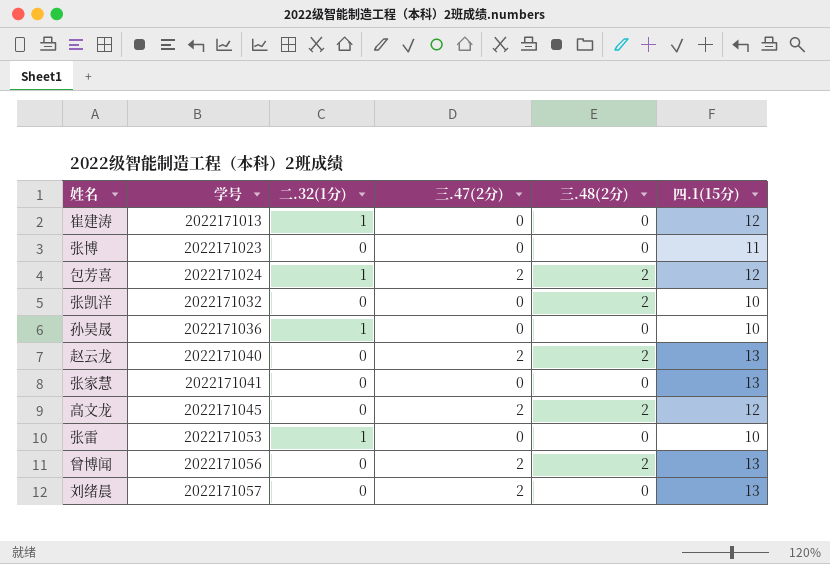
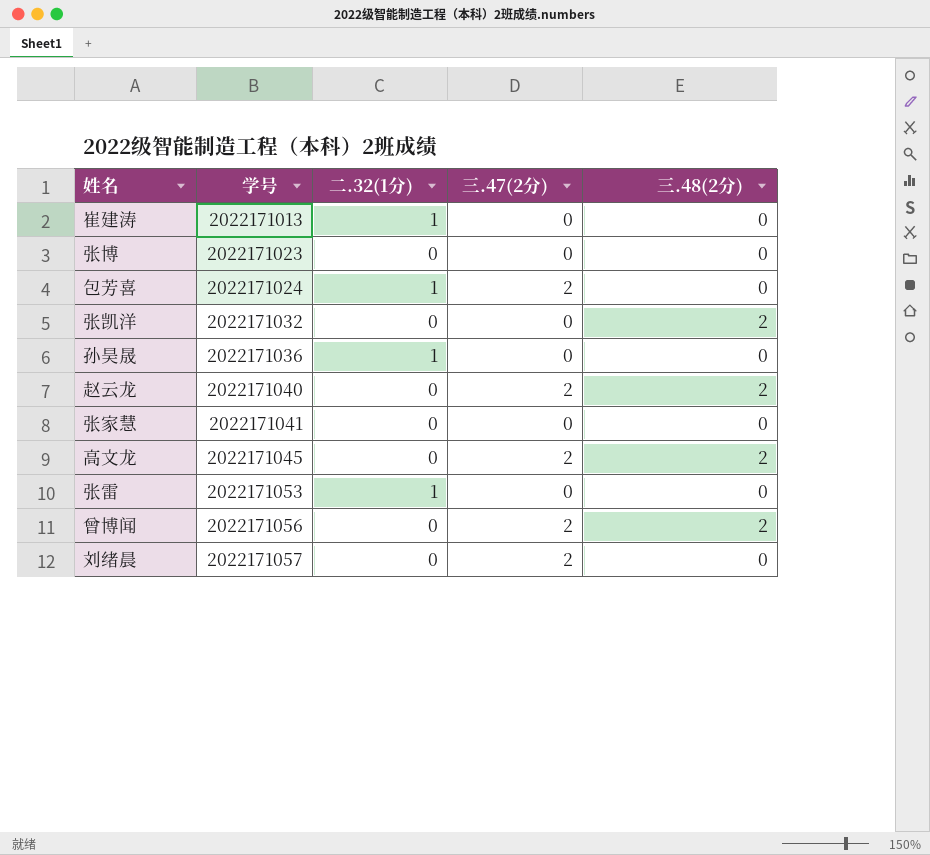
column 四.1(15分) | position: 6 -> none
包芳喜 | 三.48(2分): 2 -> 0

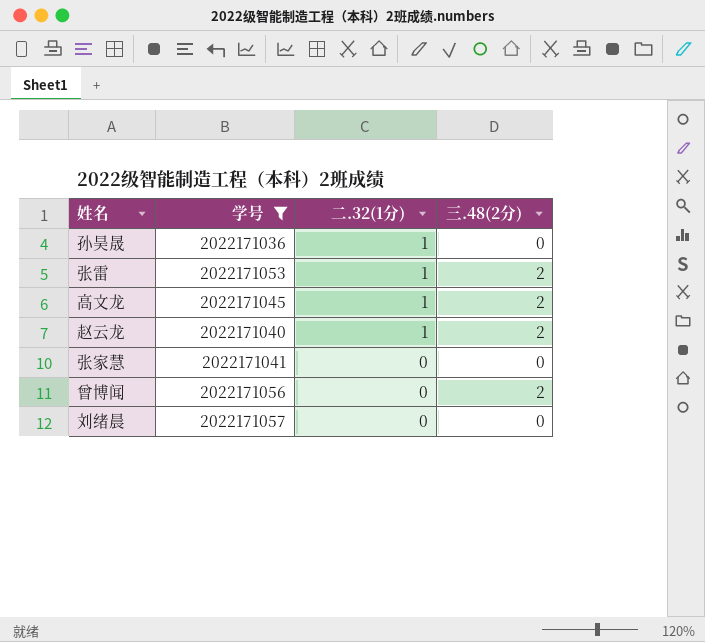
filter: none -> 学号 >= 2022171036
row order: 学号 ascending -> 二.32(1分) descending
column 三.47(2分) | position: 4 -> none
张雷 | 三.48(2分): 0 -> 2
高文龙 | 二.32(1分): 0 -> 1
赵云龙 | 二.32(1分): 0 -> 1

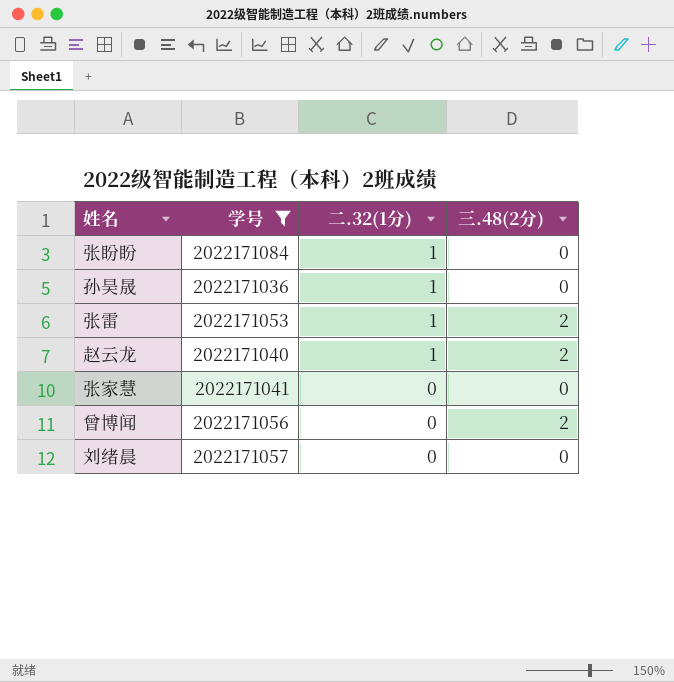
row 高文龙: 2022171045 | 1 | 2 -> none
row 张盼盼: none -> 2022171084 | 1 | 0

